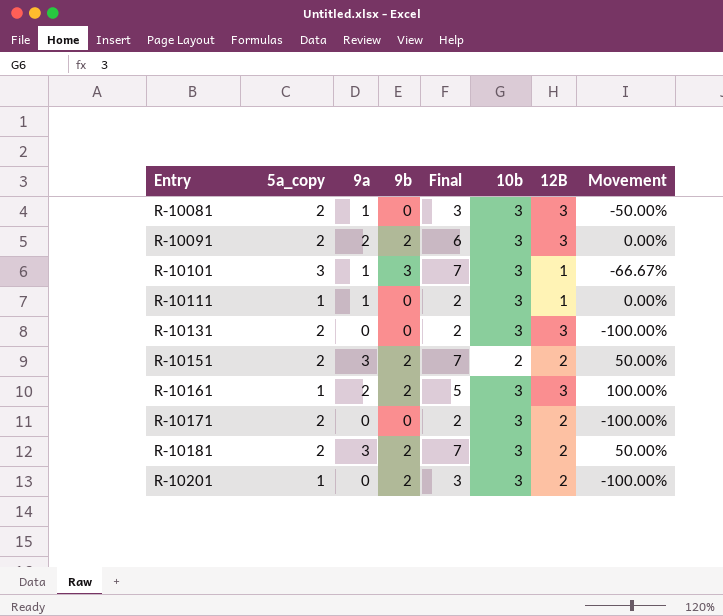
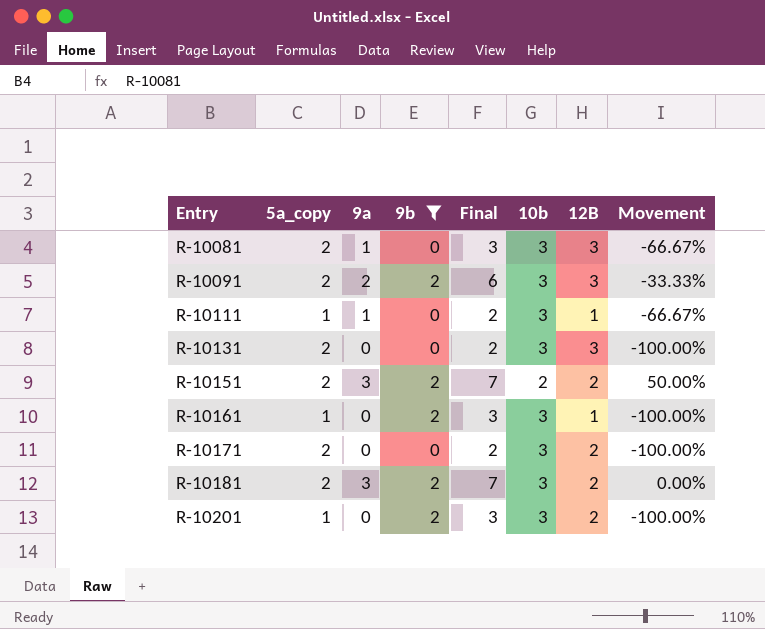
filter: none -> 9b != 3
column Movement | formula: ([9a] - [5a_copy]) / [5a_copy] -> ([9a] - [10b]) / [10b]
R-10161 | 9a: 2 -> 0
R-10161 | Final: 5 -> 3
R-10161 | 12B: 3 -> 1

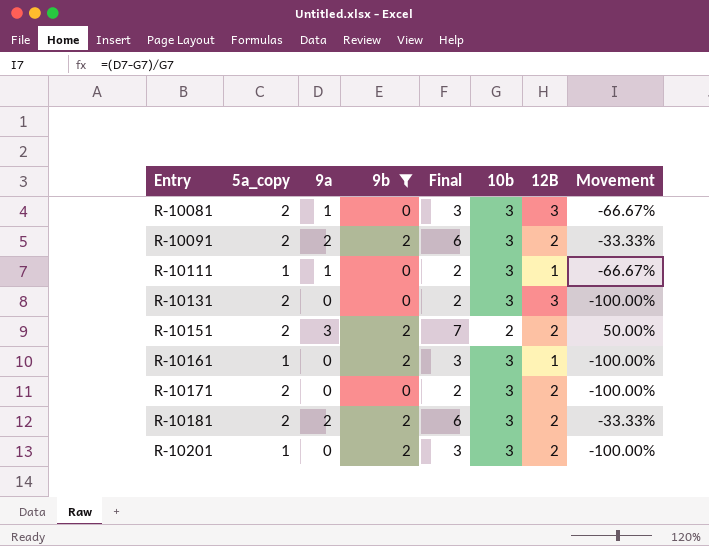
R-10091 | 12B: 3 -> 2
R-10181 | 9a: 3 -> 2
R-10181 | Final: 7 -> 6
R-10181 | Movement: 0.00% -> -33.33%

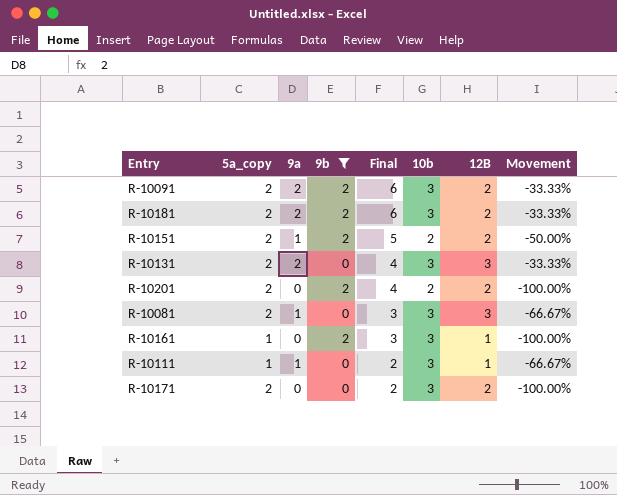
row order: Entry ascending -> Final descending
R-10151 | 9a: 3 -> 1
R-10151 | Final: 7 -> 5
R-10151 | Movement: 50.00% -> -50.00%
R-10131 | 9a: 0 -> 2
R-10131 | Final: 2 -> 4
R-10131 | Movement: -100.00% -> -33.33%
R-10201 | 5a_copy: 1 -> 2
R-10201 | Final: 3 -> 4
R-10201 | 10b: 3 -> 2

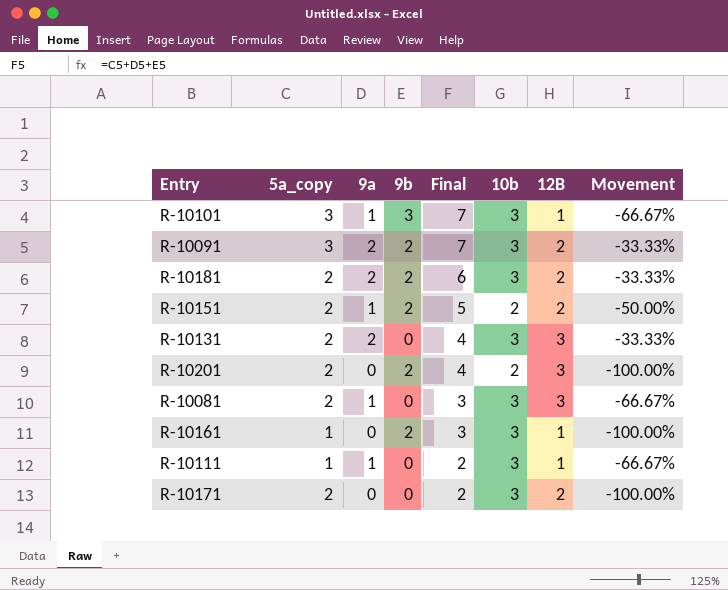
filter: 9b != 3 -> none
R-10091 | 5a_copy: 2 -> 3
R-10091 | Final: 6 -> 7
R-10201 | 12B: 2 -> 3

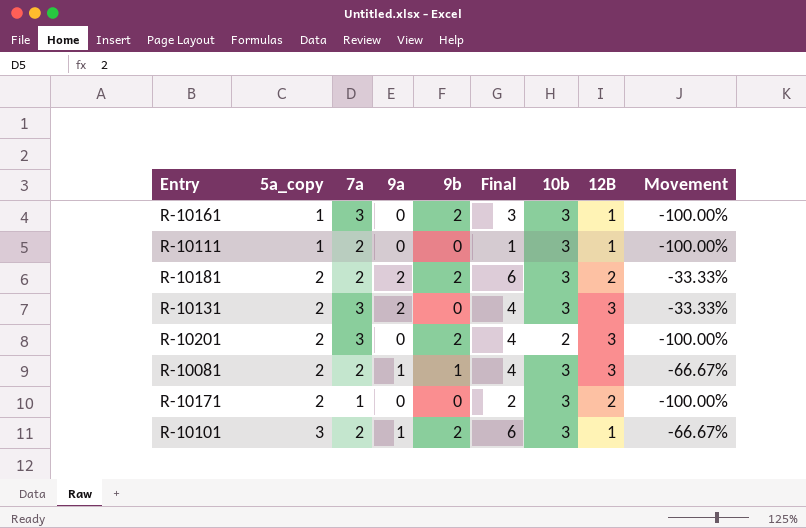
row order: Final descending -> 5a_copy ascending
column 7a | position: none -> 3
row R-10091: 3 | 2 | 2 | 7 | 3 | 2 | -33.33% -> none
row R-10151: 2 | 1 | 2 | 5 | 2 | 2 | -50.00% -> none
R-10111 | 9a: 1 -> 0
R-10111 | Final: 2 -> 1
R-10111 | Movement: -66.67% -> -100.00%
R-10081 | 9b: 0 -> 1
R-10081 | Final: 3 -> 4
R-10101 | 9b: 3 -> 2
R-10101 | Final: 7 -> 6

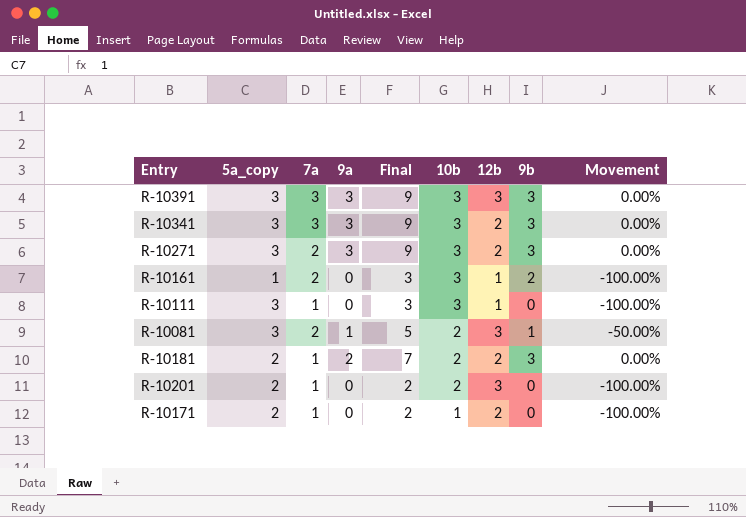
row order: 5a_copy ascending -> 10b descending
column name: 12B -> 12b
column 9b | position: 5 -> 8
row R-10131: 2 | 3 | 2 | 0 | 4 | 3 | 3 | -33.33% -> none
row R-10101: 3 | 2 | 1 | 2 | 6 | 3 | 1 | -66.67% -> none
row R-10391: none -> 3 | 3 | 3 | 9 | 3 | 3 | 3 | 0.00%
row R-10341: none -> 3 | 3 | 3 | 9 | 3 | 2 | 3 | 0.00%
row R-10271: none -> 3 | 2 | 3 | 9 | 3 | 2 | 3 | 0.00%
R-10161 | 7a: 3 -> 2
R-10111 | 5a_copy: 1 -> 3
R-10111 | 7a: 2 -> 1
R-10111 | Final: 1 -> 3
R-10081 | 5a_copy: 2 -> 3
R-10081 | Final: 4 -> 5
R-10081 | 10b: 3 -> 2
R-10081 | Movement: -66.67% -> -50.00%
R-10181 | 7a: 2 -> 1
R-10181 | Final: 6 -> 7
R-10181 | 10b: 3 -> 2
R-10181 | 9b: 2 -> 3
R-10181 | Movement: -33.33% -> 0.00%
R-10201 | 7a: 3 -> 1
R-10201 | Final: 4 -> 2
R-10201 | 9b: 2 -> 0
R-10171 | 10b: 3 -> 1

